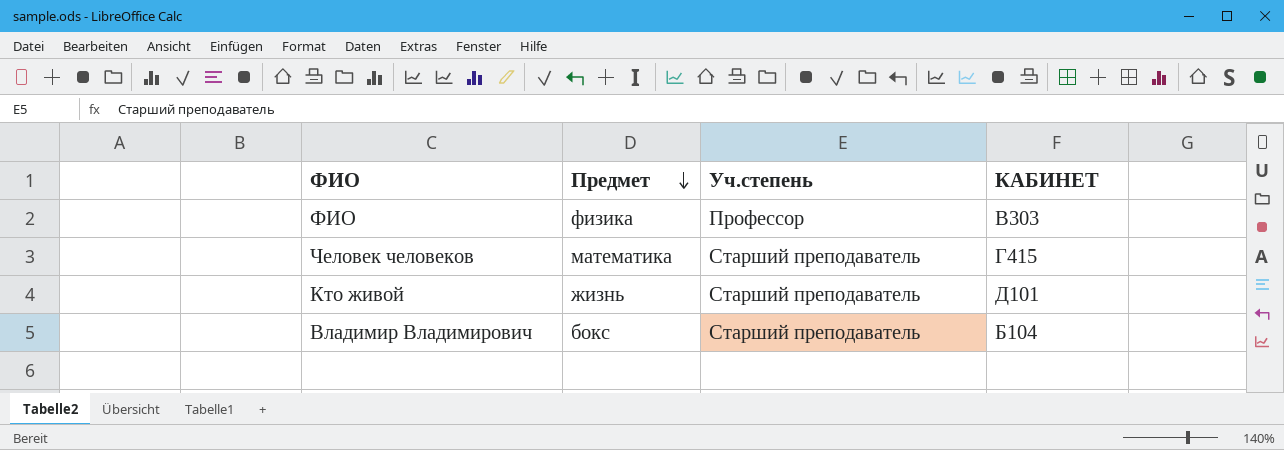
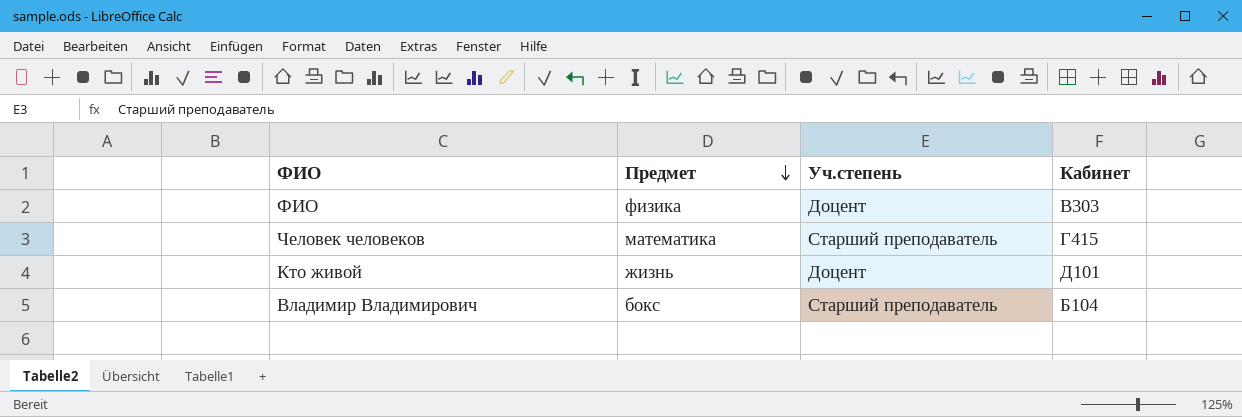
column name: КАБИНЕТ -> Кабинет
ФИО | Уч.степень: Профессор -> Доцент
Кто живой | Уч.степень: Старший преподаватель -> Доцент

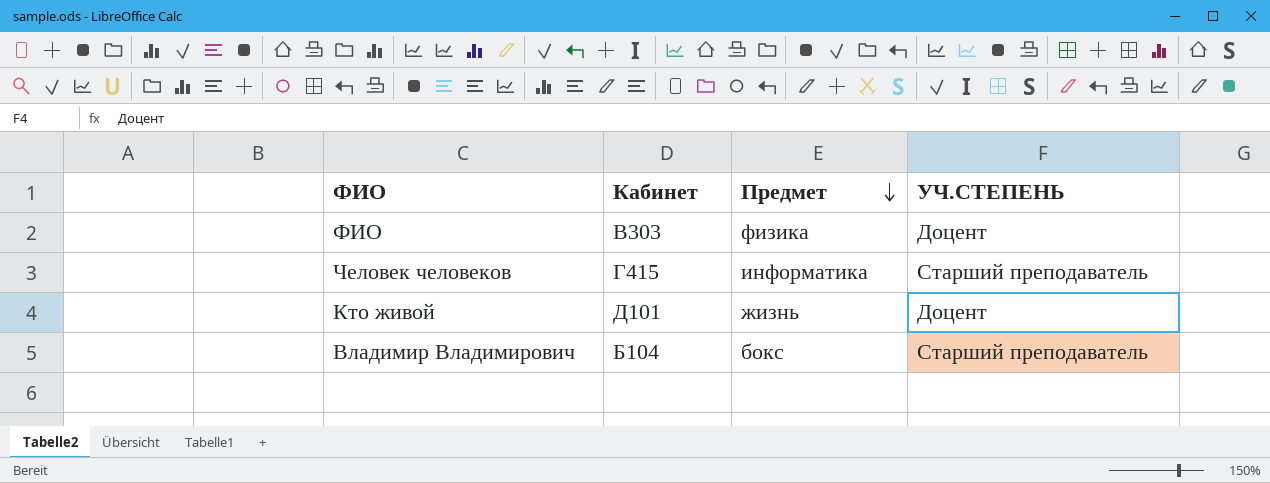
column Кабинет | position: 4 -> 2
column name: Уч.степень -> УЧ.СТЕПЕНЬ
Человек человеков | Предмет: математика -> информатика

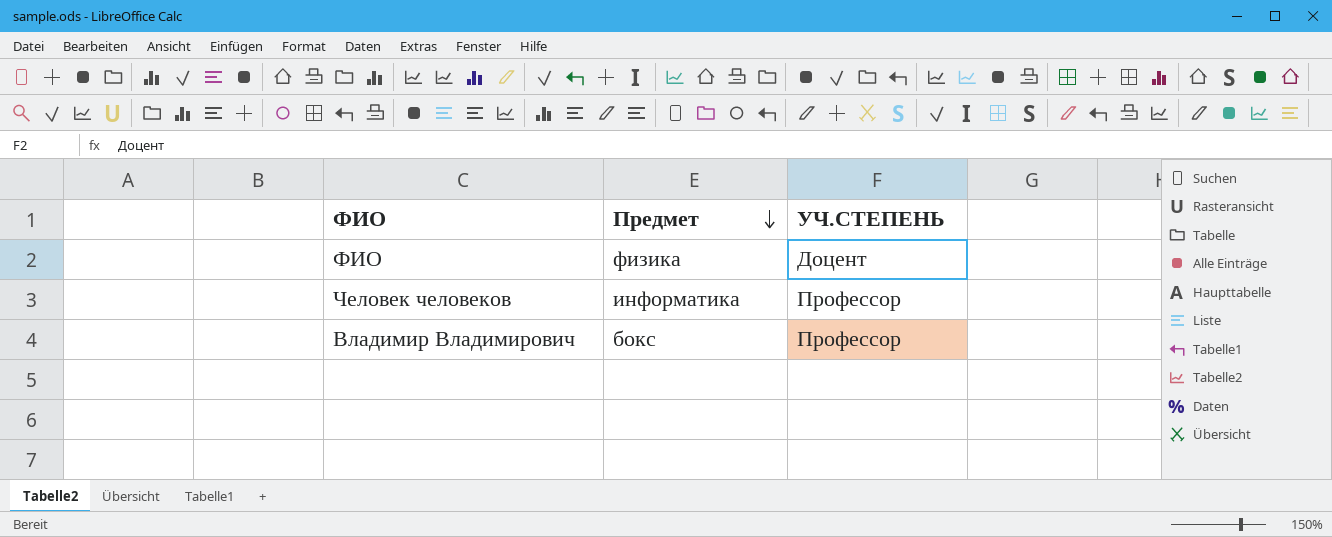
column Кабинет | position: 2 -> none
row Кто живой: Д101 | жизнь | Доцент -> none
Человек человеков | УЧ.СТЕПЕНЬ: Старший преподаватель -> Профессор
Владимир Владимирович | УЧ.СТЕПЕНЬ: Старший преподаватель -> Профессор

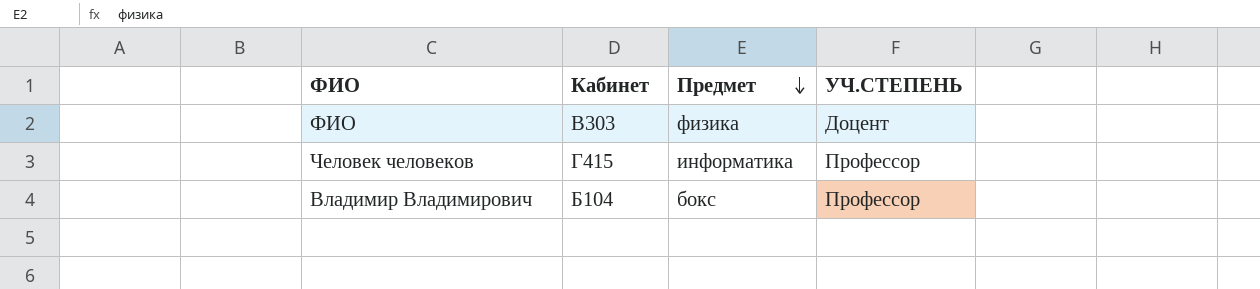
column Кабинет | position: none -> 2

